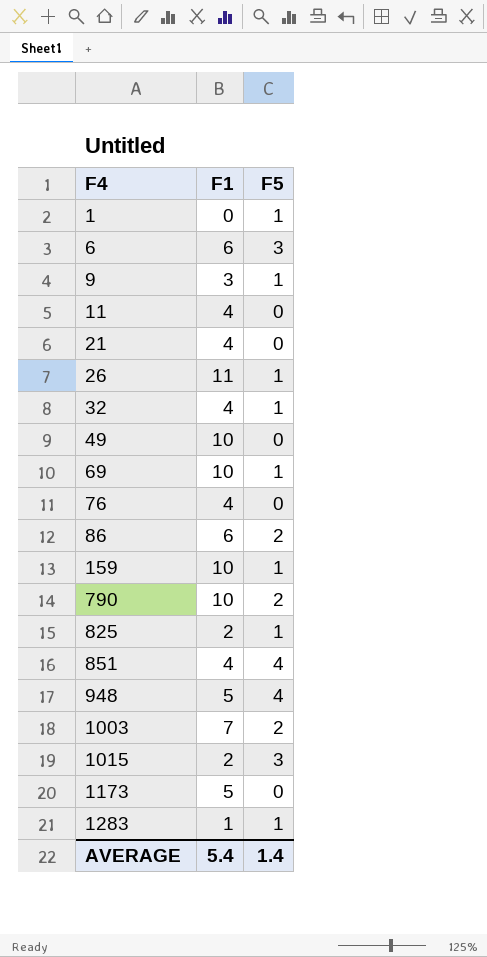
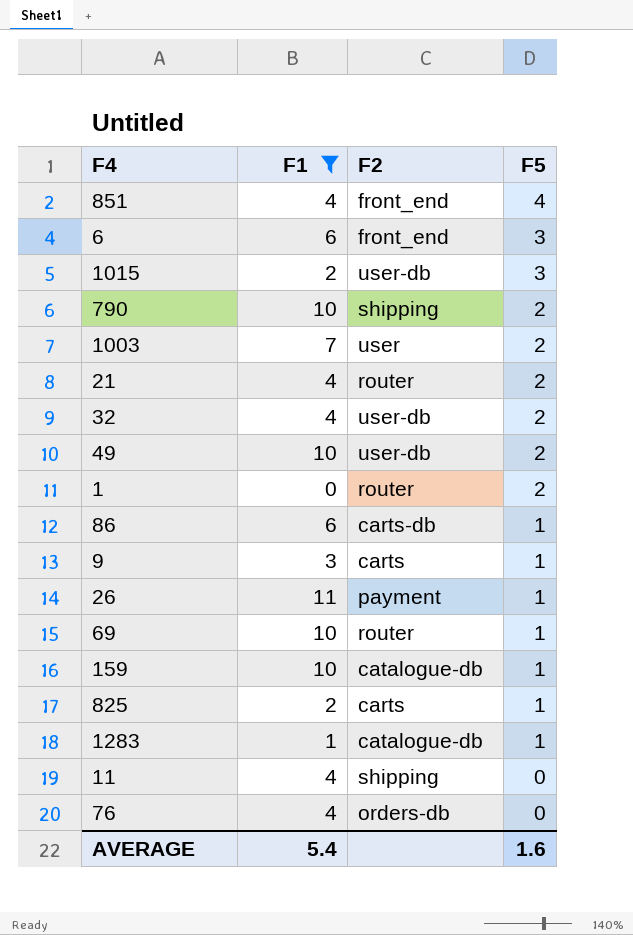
filter: none -> F1 != 5
row order: F4 ascending -> F5 descending
column F2 | position: none -> 3
21 | F5: 0 -> 2
32 | F5: 1 -> 2
49 | F5: 0 -> 2
1 | F5: 1 -> 2
86 | F5: 2 -> 1
AVERAGE | F5: 1.4 -> 1.6

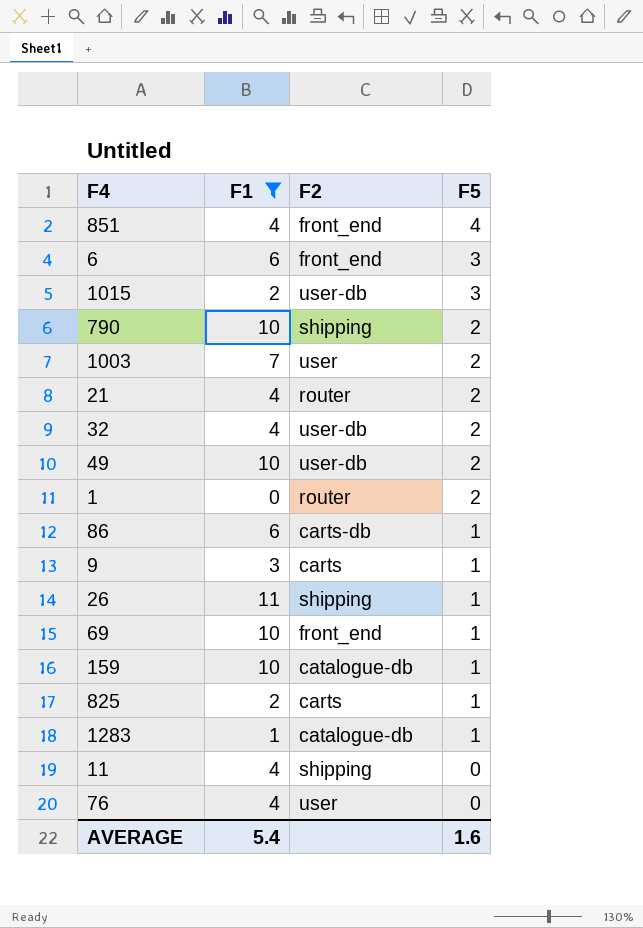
26 | F2: payment -> shipping
69 | F2: router -> front_end
76 | F2: orders-db -> user

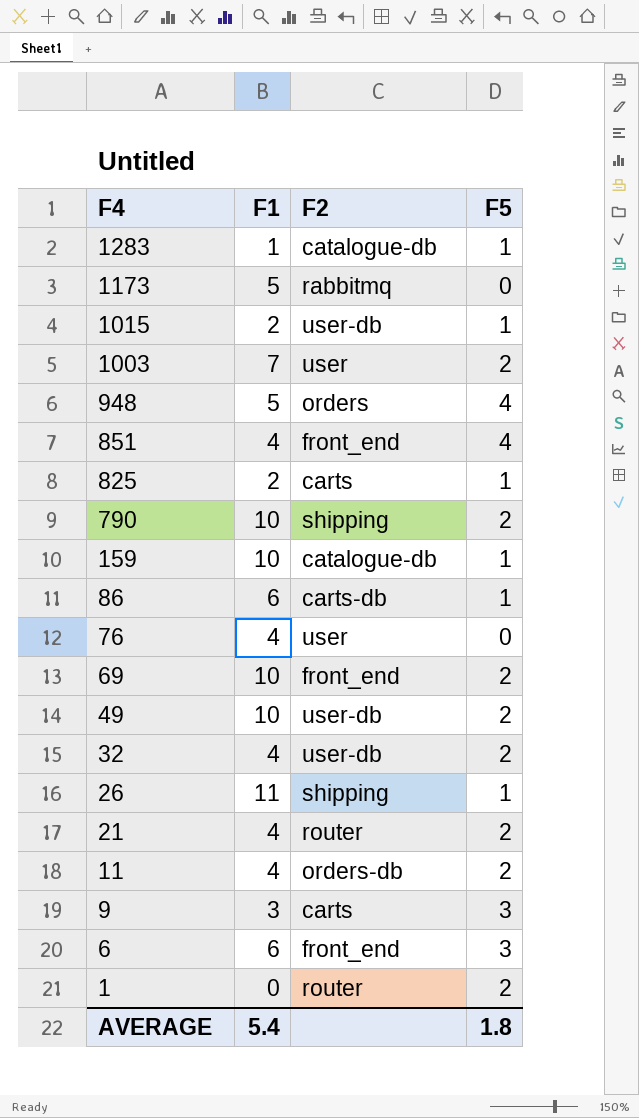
filter: F1 != 5 -> none
row order: F5 descending -> F4 descending
1015 | F5: 3 -> 1
69 | F5: 1 -> 2
11 | F2: shipping -> orders-db
11 | F5: 0 -> 2
9 | F5: 1 -> 3
AVERAGE | F5: 1.6 -> 1.8

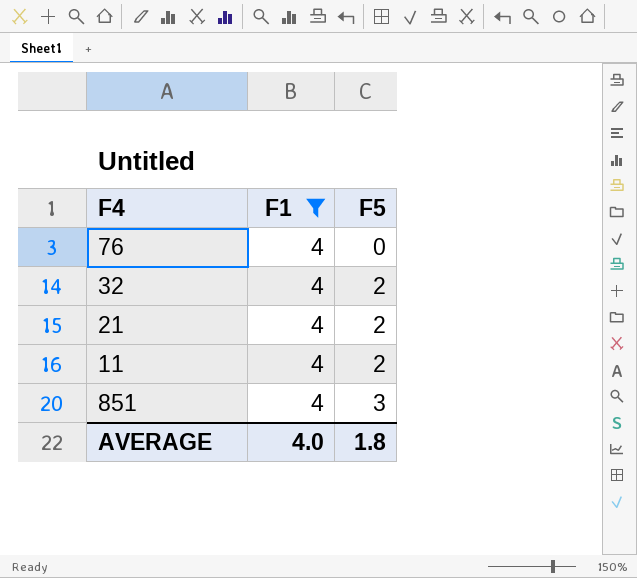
filter: none -> F1 = 4
row order: F4 descending -> F5 ascending
column F2 | position: 3 -> none
851 | F5: 4 -> 3
AVERAGE | F1: 5.4 -> 4.0

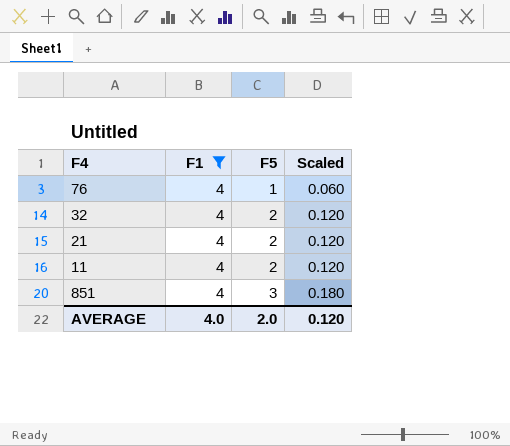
column Scaled | formula: none -> [F5] * 0.06
76 | F5: 0 -> 1
AVERAGE | F5: 1.8 -> 2.0

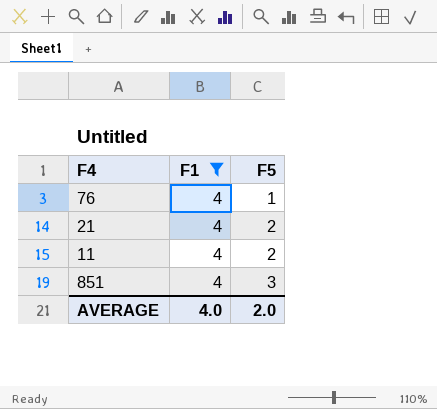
column Scaled | formula: [F5] * 0.06 -> none
row 32: 4 | 2 | 0.120 -> none

